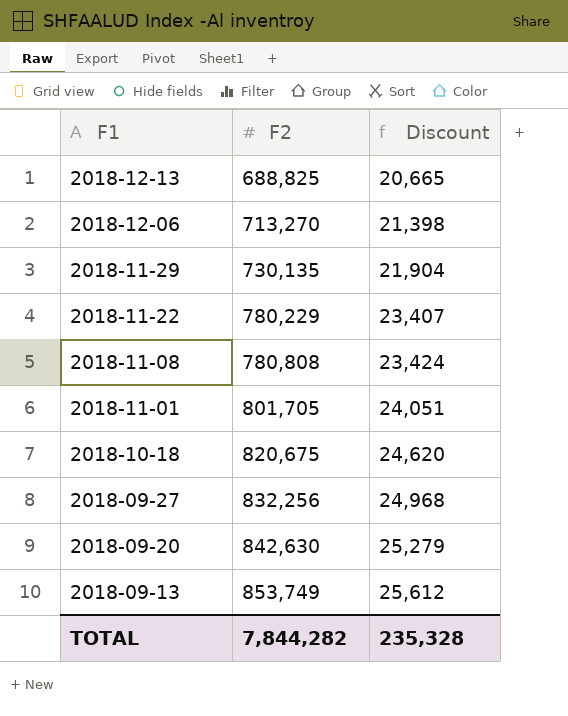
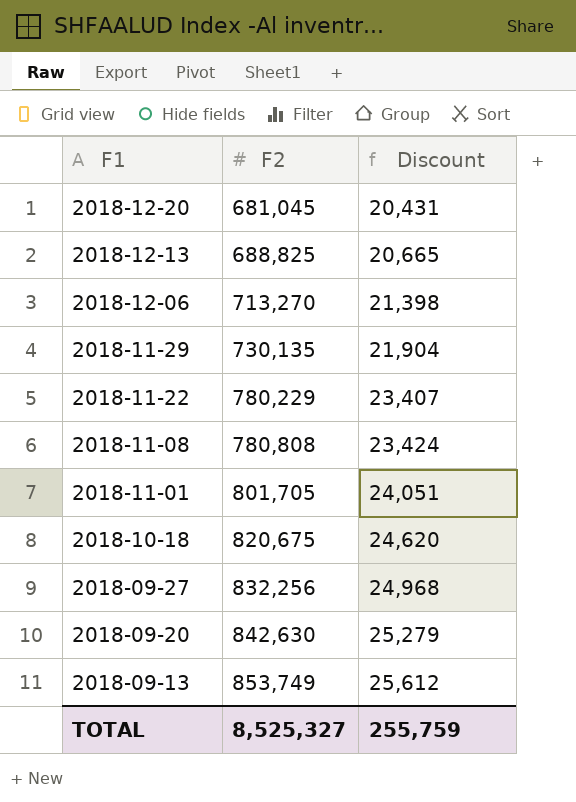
row 2018-12-20: none -> 681,045 | 20,431
TOTAL | F2: 7,844,282 -> 8,525,327
TOTAL | Discount: 235,328 -> 255,759

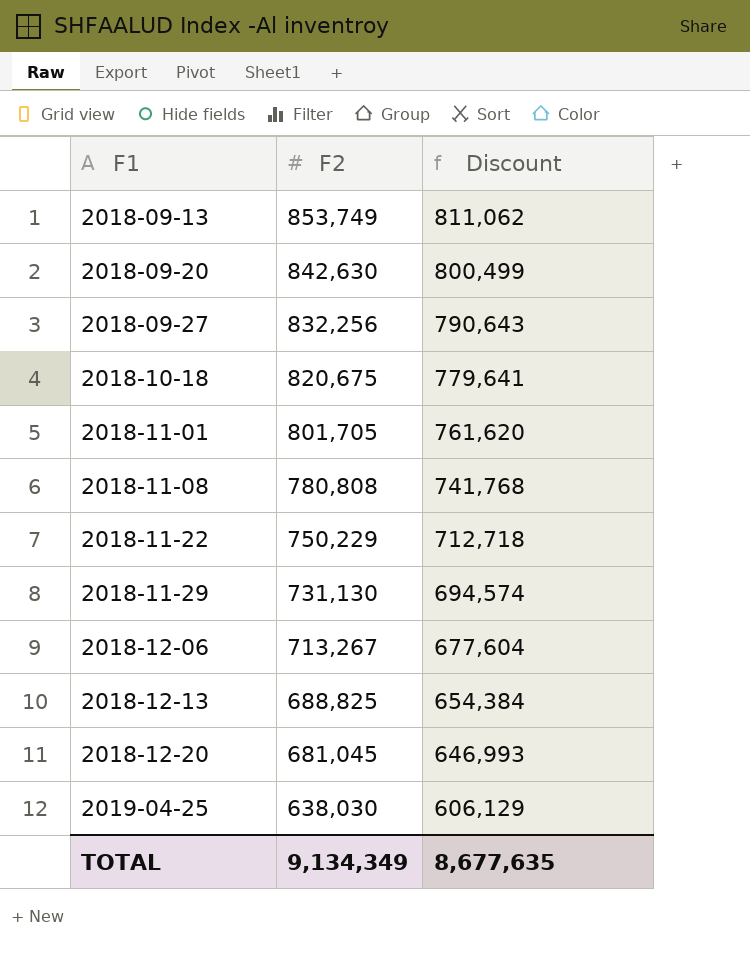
row order: F1 descending -> F1 ascending
column Discount | formula: [F2] * 0.03 -> [F2] * 0.95
2018-11-22 | F2: 780,229 -> 750,229
2018-11-29 | F2: 730,135 -> 731,130
2018-12-06 | F2: 713,270 -> 713,267
row 2019-04-25: none -> 638,030 | 606,129
TOTAL | F2: 8,525,327 -> 9,134,349
TOTAL | Discount: 255,759 -> 8,677,635

